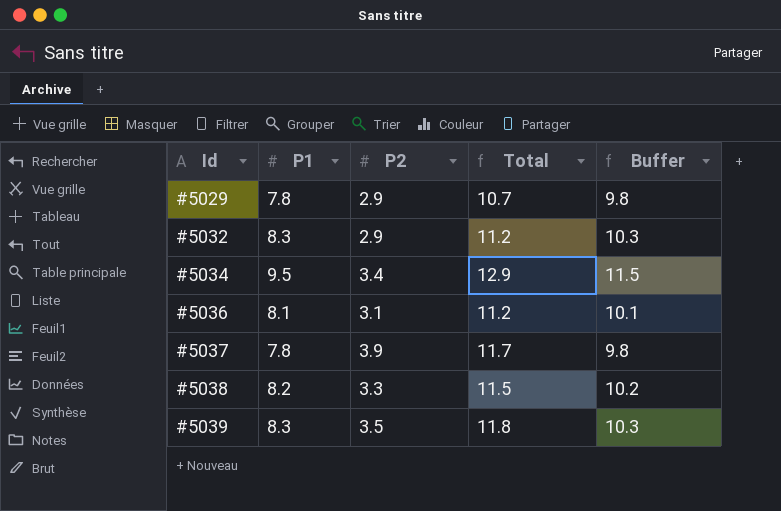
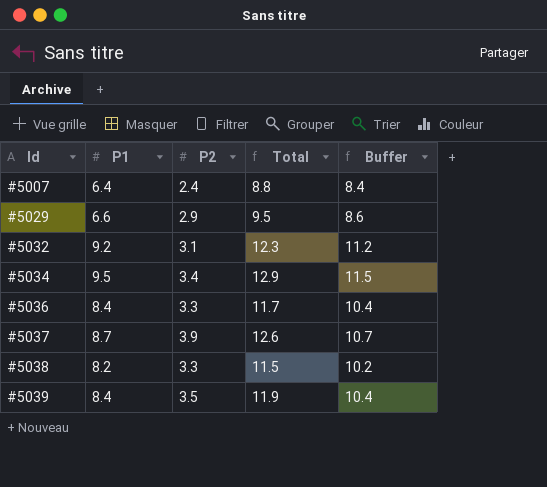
row #5007: none -> 6.4 | 2.4 | 8.8 | 8.4
#5029 | P1: 7.8 -> 6.6
#5029 | Total: 10.7 -> 9.5
#5029 | Buffer: 9.8 -> 8.6
#5032 | P1: 8.3 -> 9.2
#5032 | P2: 2.9 -> 3.1
#5032 | Total: 11.2 -> 12.3
#5032 | Buffer: 10.3 -> 11.2
#5036 | P1: 8.1 -> 8.4
#5036 | P2: 3.1 -> 3.3
#5036 | Total: 11.2 -> 11.7
#5036 | Buffer: 10.1 -> 10.4
#5037 | P1: 7.8 -> 8.7
#5037 | Total: 11.7 -> 12.6
#5037 | Buffer: 9.8 -> 10.7
#5039 | P1: 8.3 -> 8.4
#5039 | Total: 11.8 -> 11.9
#5039 | Buffer: 10.3 -> 10.4

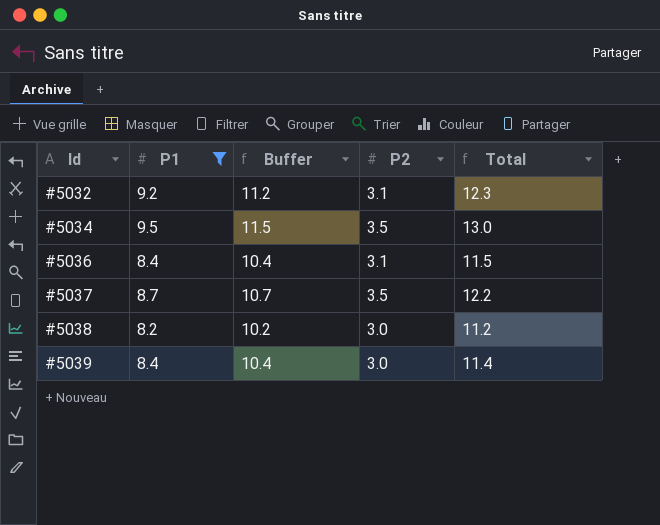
filter: none -> P1 >= 8.2
column Buffer | position: 5 -> 3
#5034 | P2: 3.4 -> 3.5
#5034 | Total: 12.9 -> 13.0
#5036 | P2: 3.3 -> 3.1
#5036 | Total: 11.7 -> 11.5
#5037 | P2: 3.9 -> 3.5
#5037 | Total: 12.6 -> 12.2
#5038 | P2: 3.3 -> 3.0
#5038 | Total: 11.5 -> 11.2
#5039 | P2: 3.5 -> 3.0
#5039 | Total: 11.9 -> 11.4

